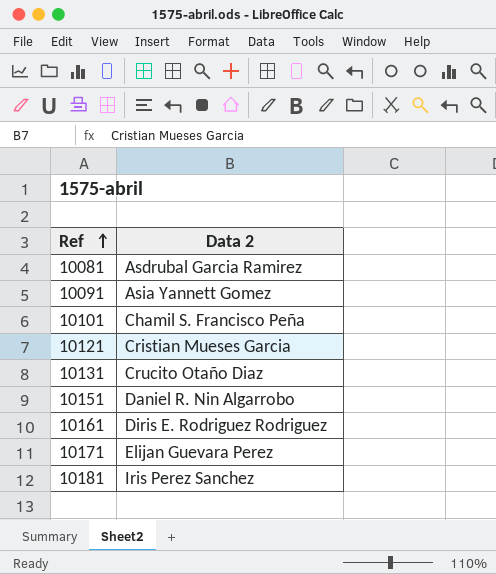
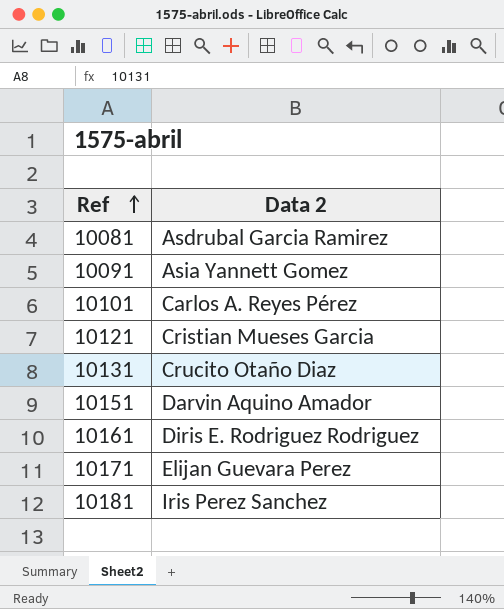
10101 | Data 2: Chamil S. Francisco Peña -> Carlos A. Reyes Pérez
10151 | Data 2: Daniel R. Nin Algarrobo -> Darvin Aquino Amador

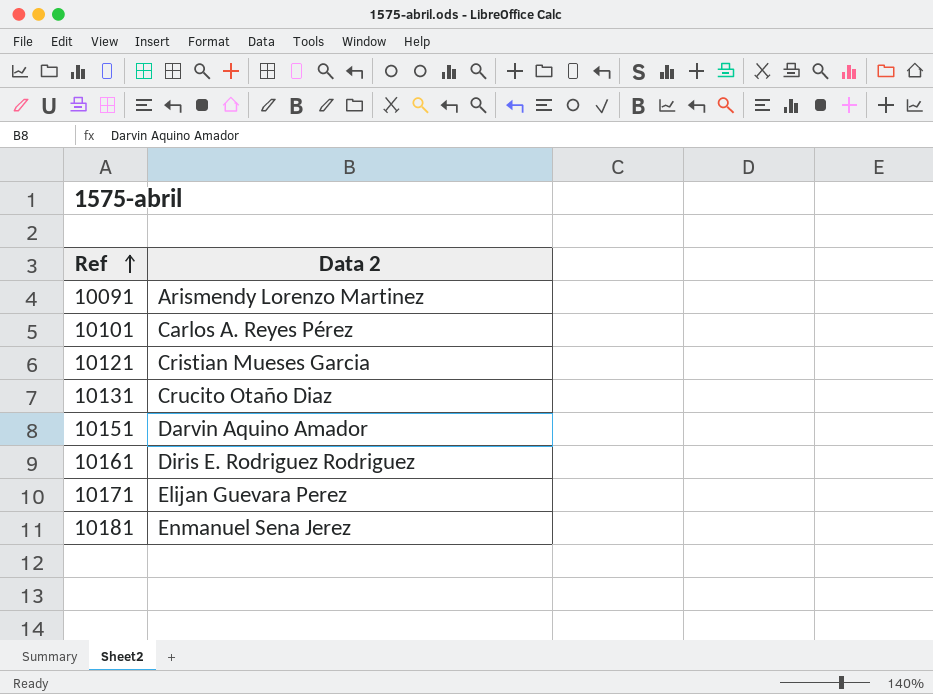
row 10081: Asdrubal Garcia Ramirez -> none
10091 | Data 2: Asia Yannett Gomez -> Arismendy Lorenzo Martinez
10181 | Data 2: Iris Perez Sanchez -> Enmanuel Sena Jerez

